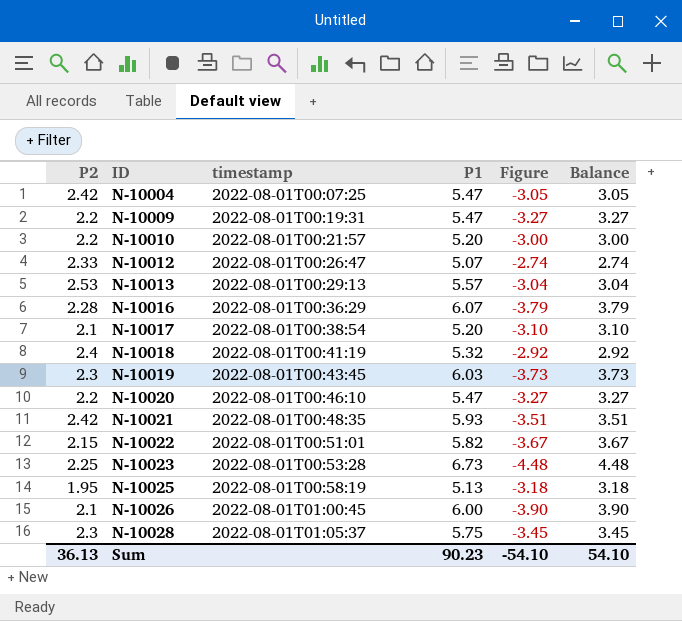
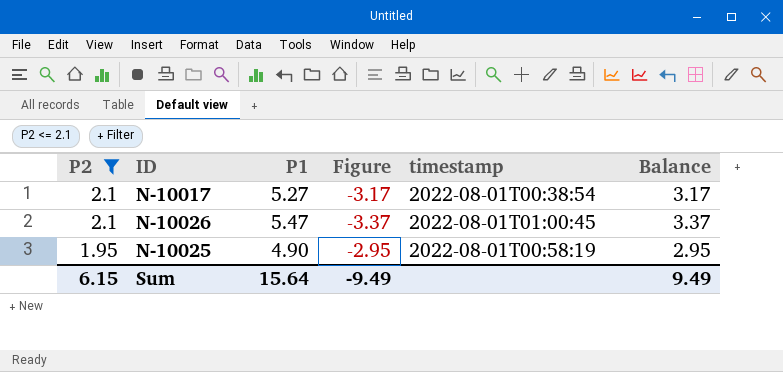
filter: none -> P2 <= 2.1
row order: ID ascending -> P2 descending
column timestamp | position: 3 -> 5
N-10017 | P1: 5.20 -> 5.27
N-10017 | Figure: -3.10 -> -3.17
N-10017 | Balance: 3.10 -> 3.17
N-10026 | P1: 6.00 -> 5.47
N-10026 | Figure: -3.90 -> -3.37
N-10026 | Balance: 3.90 -> 3.37
N-10025 | P1: 5.13 -> 4.90
N-10025 | Figure: -3.18 -> -2.95
N-10025 | Balance: 3.18 -> 2.95
Sum | P2: 36.13 -> 6.15
Sum | P1: 90.23 -> 15.64
Sum | Figure: -54.10 -> -9.49
Sum | Balance: 54.10 -> 9.49

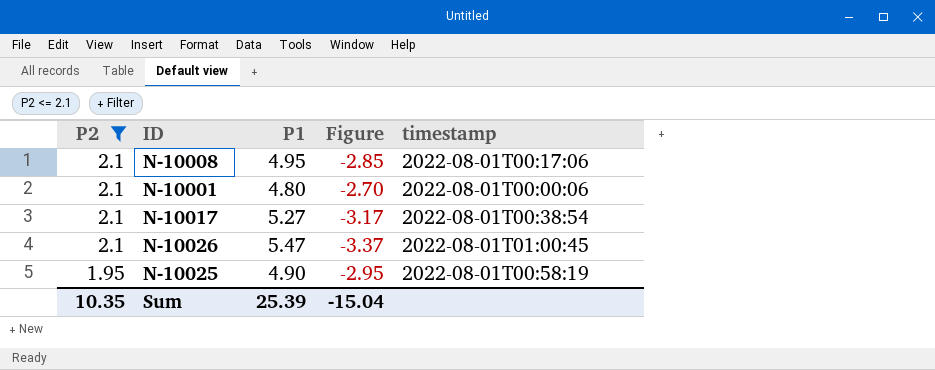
column Balance | formula: [P1] - [P2] -> none
row N-10008: none -> 2.1 | 4.95 | -2.85 | 2022-08-01T00:17:06
row N-10001: none -> 2.1 | 4.80 | -2.70 | 2022-08-01T00:00:06
Sum | P2: 6.15 -> 10.35
Sum | P1: 15.64 -> 25.39
Sum | Figure: -9.49 -> -15.04

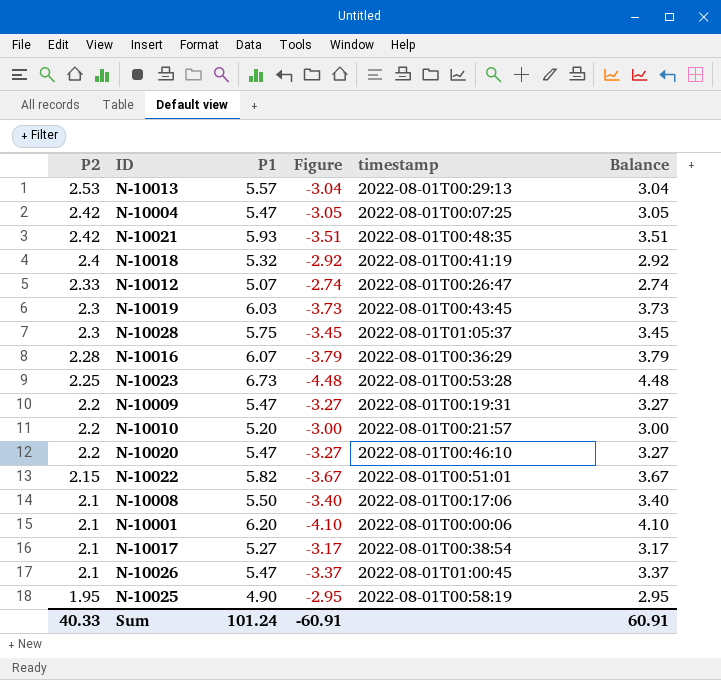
filter: P2 <= 2.1 -> none
column Balance | formula: none -> [P1] - [P2]
N-10008 | P1: 4.95 -> 5.50
N-10008 | Figure: -2.85 -> -3.40
N-10001 | P1: 4.80 -> 6.20
N-10001 | Figure: -2.70 -> -4.10
Sum | P2: 10.35 -> 40.33
Sum | P1: 25.39 -> 101.24
Sum | Figure: -15.04 -> -60.91

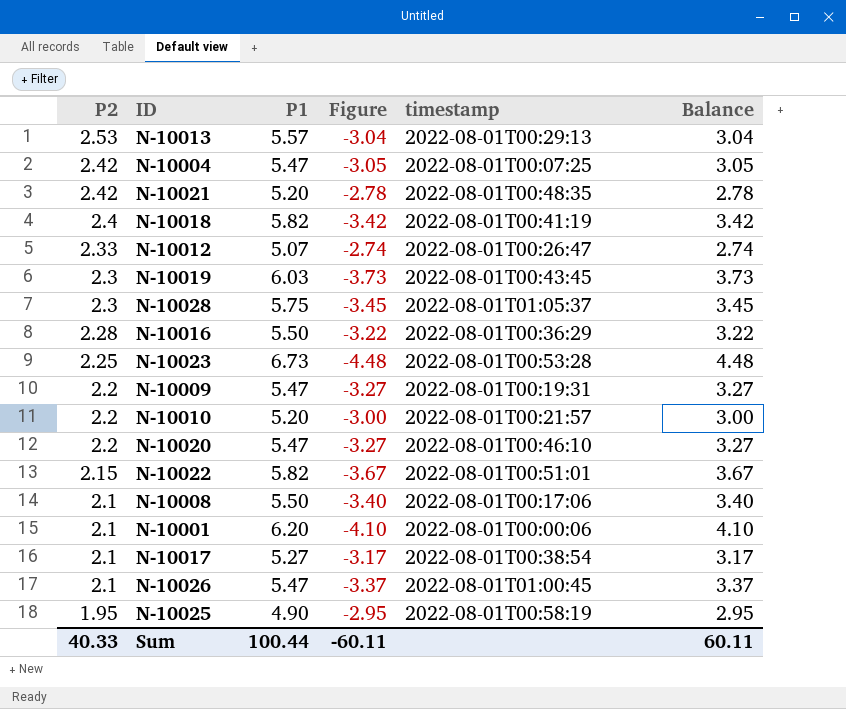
N-10021 | P1: 5.93 -> 5.20
N-10021 | Figure: -3.51 -> -2.78
N-10021 | Balance: 3.51 -> 2.78
N-10018 | P1: 5.32 -> 5.82
N-10018 | Figure: -2.92 -> -3.42
N-10018 | Balance: 2.92 -> 3.42
N-10016 | P1: 6.07 -> 5.50
N-10016 | Figure: -3.79 -> -3.22
N-10016 | Balance: 3.79 -> 3.22
Sum | P1: 101.24 -> 100.44
Sum | Figure: -60.91 -> -60.11
Sum | Balance: 60.91 -> 60.11

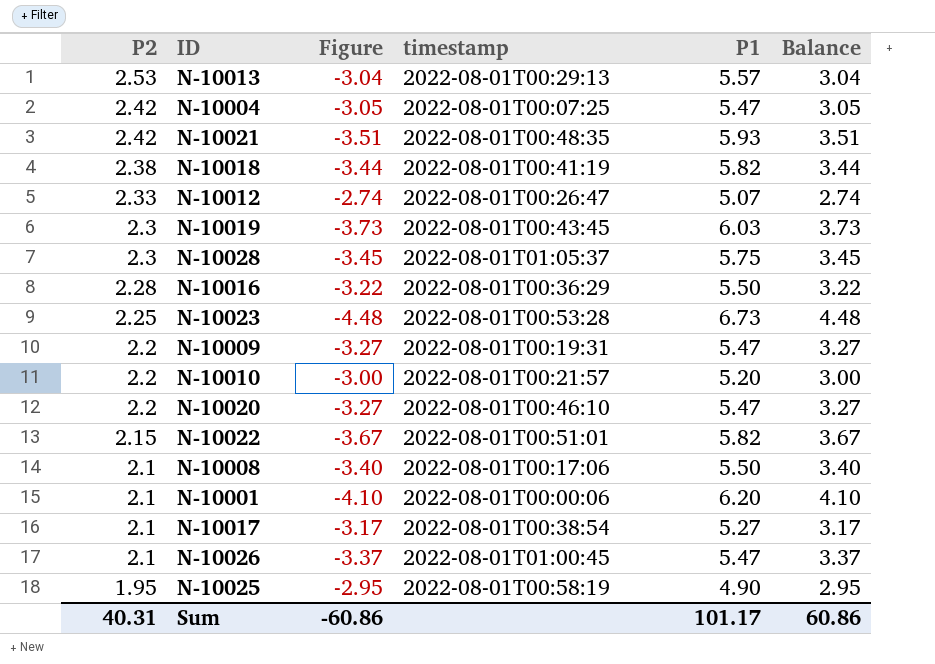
column P1 | position: 3 -> 5
N-10021 | Figure: -2.78 -> -3.51
N-10021 | P1: 5.20 -> 5.93
N-10021 | Balance: 2.78 -> 3.51
N-10018 | P2: 2.4 -> 2.38
N-10018 | Figure: -3.42 -> -3.44
N-10018 | Balance: 3.42 -> 3.44
Sum | P2: 40.33 -> 40.31
Sum | Figure: -60.11 -> -60.86
Sum | P1: 100.44 -> 101.17
Sum | Balance: 60.11 -> 60.86

